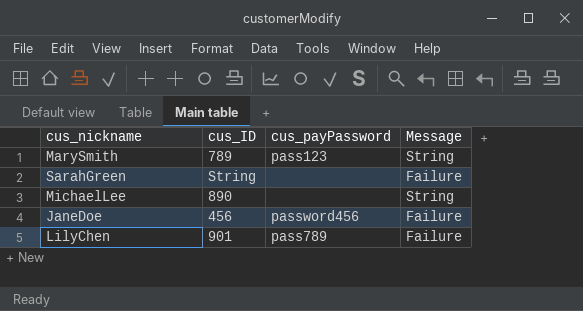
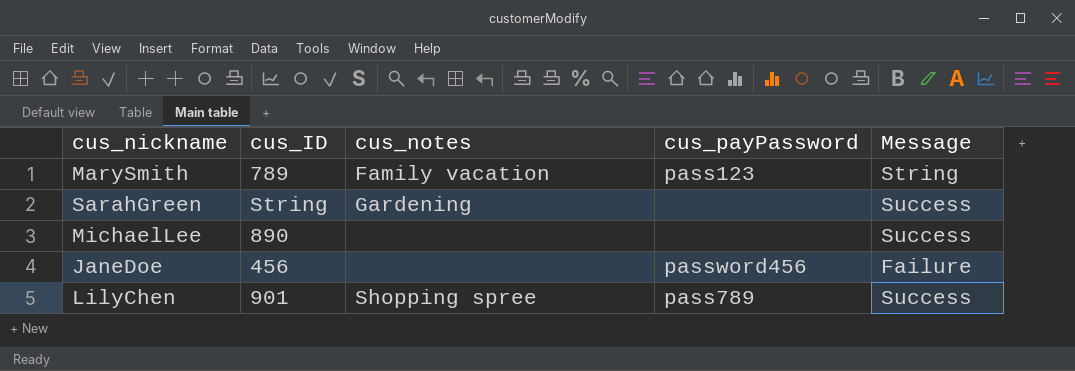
column cus_notes | position: none -> 3
SarahGreen | Message: Failure -> Success
MichaelLee | Message: String -> Success
LilyChen | Message: Failure -> Success

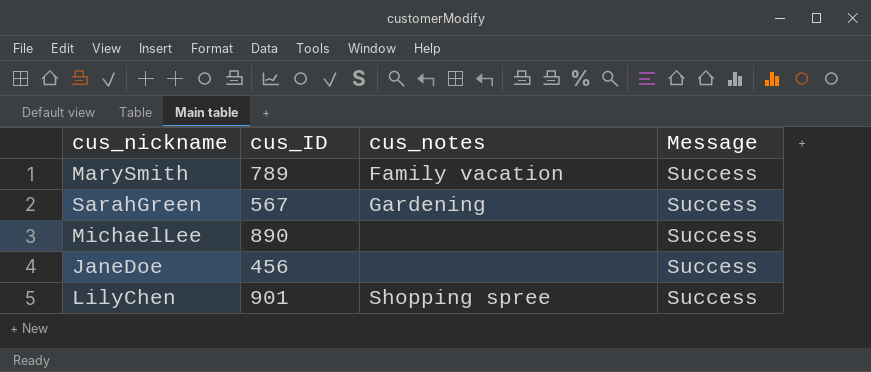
column cus_payPassword | position: 4 -> none
MarySmith | Message: String -> Success
SarahGreen | cus_ID: String -> 567
JaneDoe | Message: Failure -> Success

